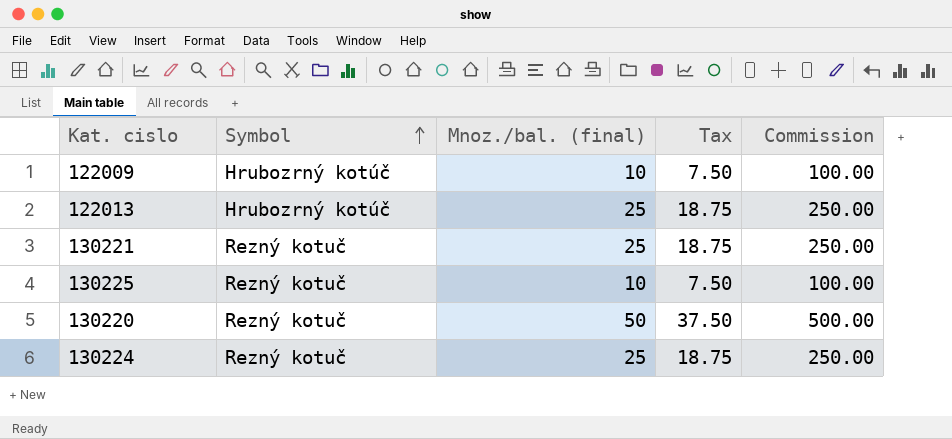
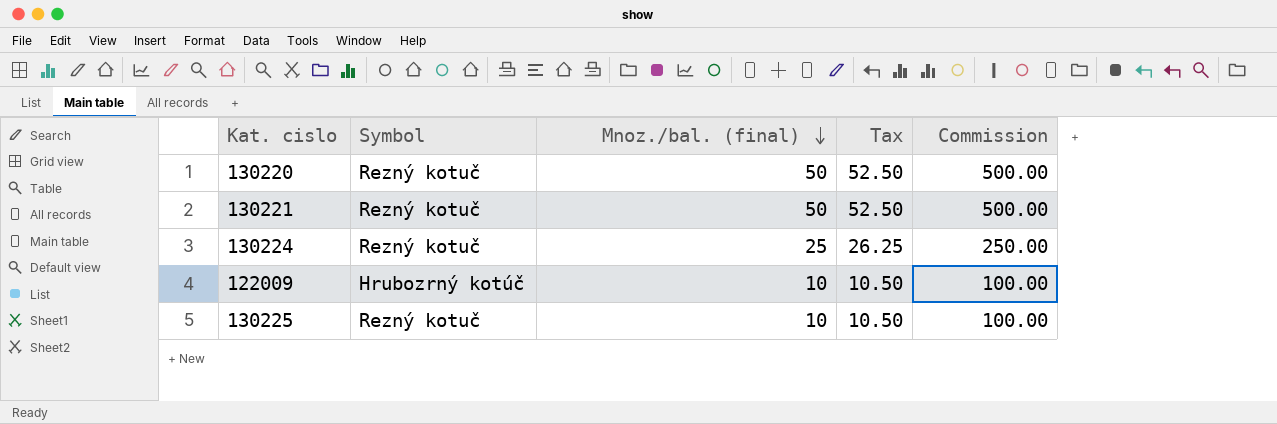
row order: Symbol ascending -> Mnoz./bal. (final) descending
column Tax | formula: [Mnoz./bal. (final)] * 0.75 -> [Mnoz./bal. (final)] * 1.05
row 122013: Hrubozrný kotúč | 25 | 18.75 | 250.00 -> none
130221 | Mnoz./bal. (final): 25 -> 50
130221 | Commission: 250.00 -> 500.00

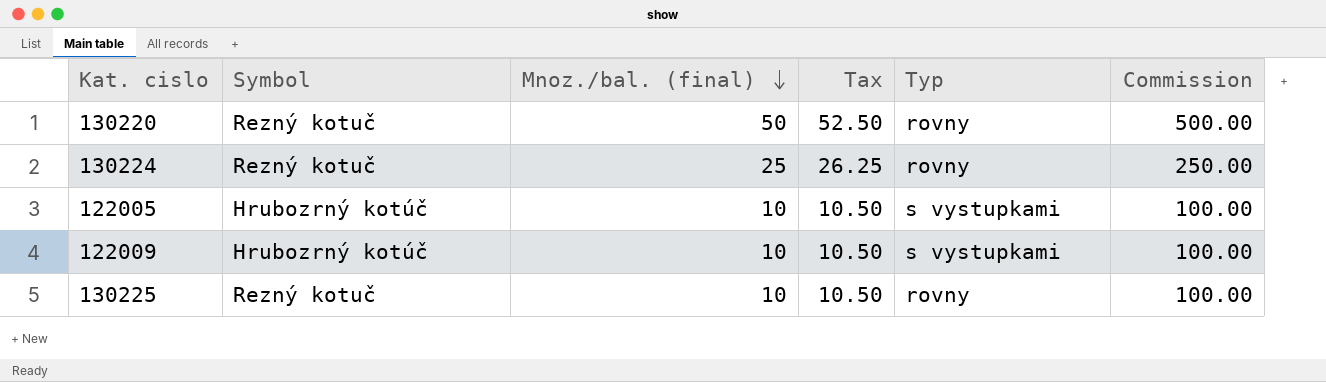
column Typ | position: none -> 5
row 130221: Rezný kotuč | 50 | 52.50 | 500.00 -> none
row 122005: none -> Hrubozrný kotúč | 10 | 10.50 | s vystupkami | 100.00

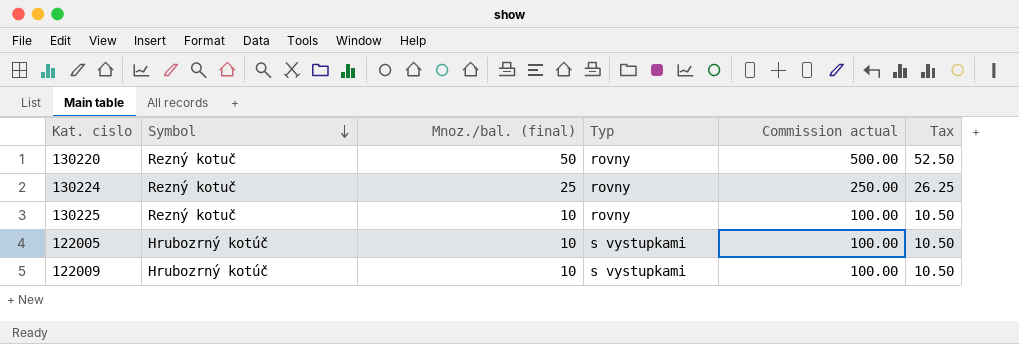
row order: Mnoz./bal. (final) descending -> Symbol descending
column name: Commission -> Commission actual
column Tax | position: 4 -> 6

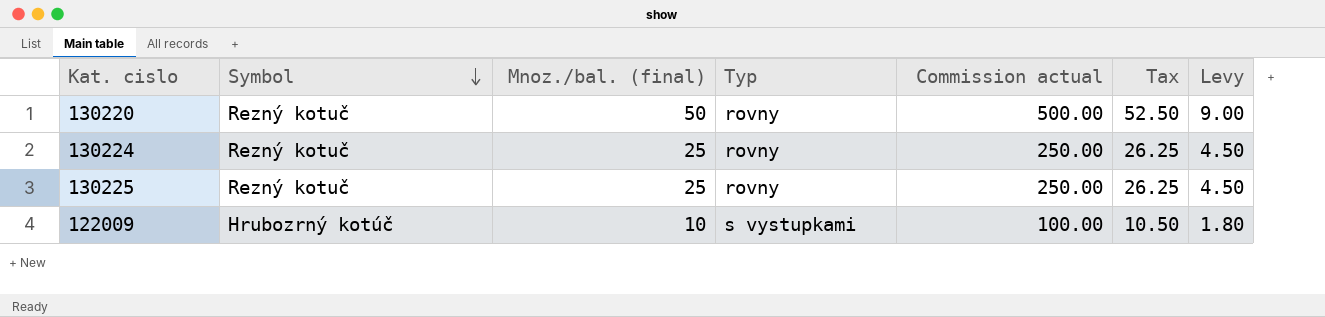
column Levy | formula: none -> [Mnoz./bal. (final)] * 0.18
row 122005: Hrubozrný kotúč | 10 | s vystupkami | 100.00 | 10.50 -> none
130225 | Mnoz./bal. (final): 10 -> 25
130225 | Commission actual: 100.00 -> 250.00
130225 | Tax: 10.50 -> 26.25

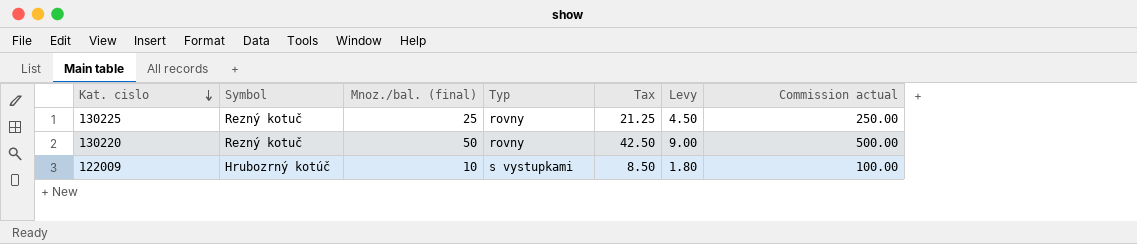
row order: Symbol descending -> Kat. cislo descending
column Tax | formula: [Mnoz./bal. (final)] * 1.05 -> [Mnoz./bal. (final)] * 0.85
column Commission actual | position: 5 -> 7
row 130224: Rezný kotuč | 25 | rovny | 250.00 | 26.25 | 4.50 -> none

